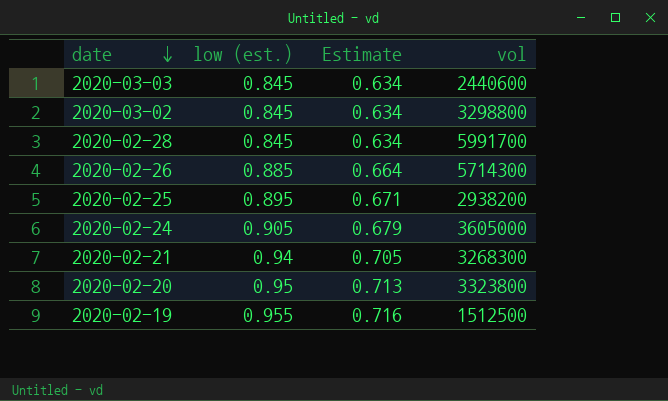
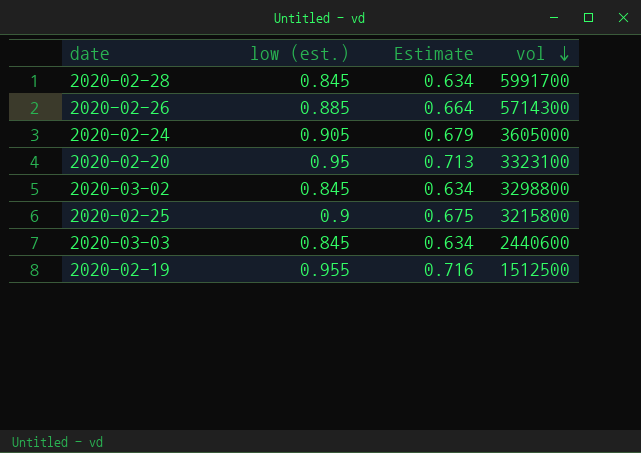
row order: date descending -> vol descending
row 2020-02-21: 0.94 | 0.705 | 3268300 -> none
2020-02-20 | vol: 3323800 -> 3323100
2020-02-25 | low (est.): 0.895 -> 0.9
2020-02-25 | Estimate: 0.671 -> 0.675
2020-02-25 | vol: 2938200 -> 3215800

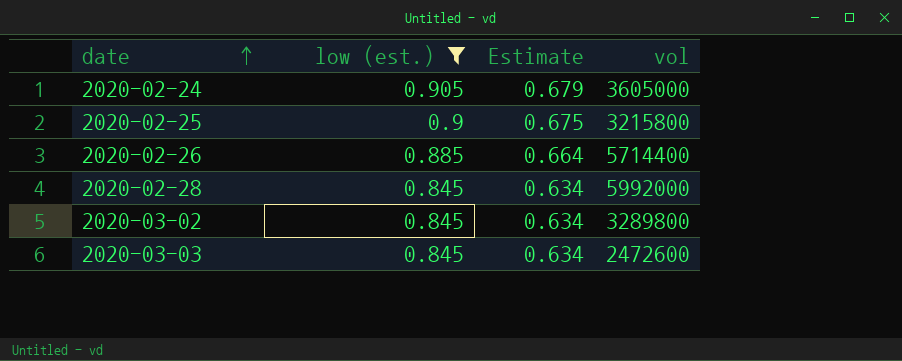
filter: none -> low (est.) <= 0.905
row order: vol descending -> date ascending
2020-02-26 | vol: 5714300 -> 5714400
2020-02-28 | vol: 5991700 -> 5992000
2020-03-02 | vol: 3298800 -> 3289800
2020-03-03 | vol: 2440600 -> 2472600

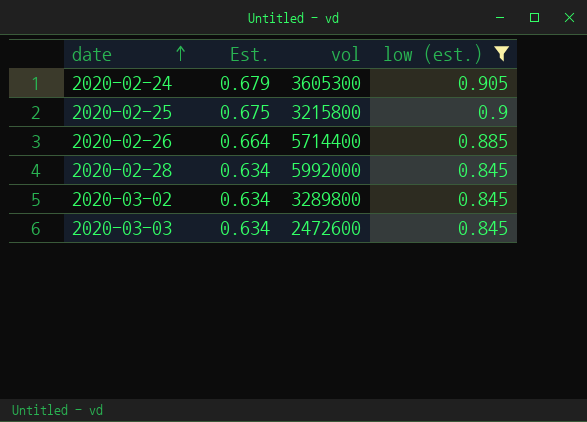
column name: Estimate -> Est.
column low (est.) | position: 2 -> 4
2020-02-24 | vol: 3605000 -> 3605300

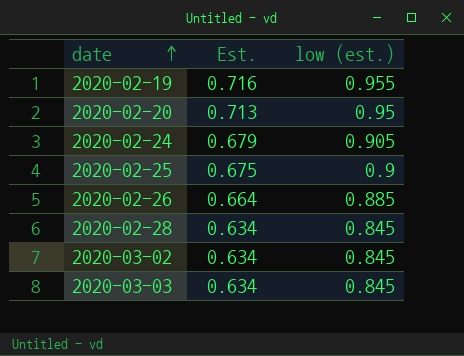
filter: low (est.) <= 0.905 -> none
column vol | position: 3 -> none

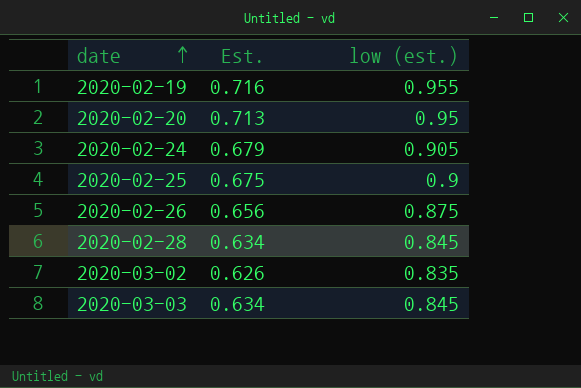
2020-02-26 | Est.: 0.664 -> 0.656
2020-02-26 | low (est.): 0.885 -> 0.875
2020-03-02 | Est.: 0.634 -> 0.626
2020-03-02 | low (est.): 0.845 -> 0.835

